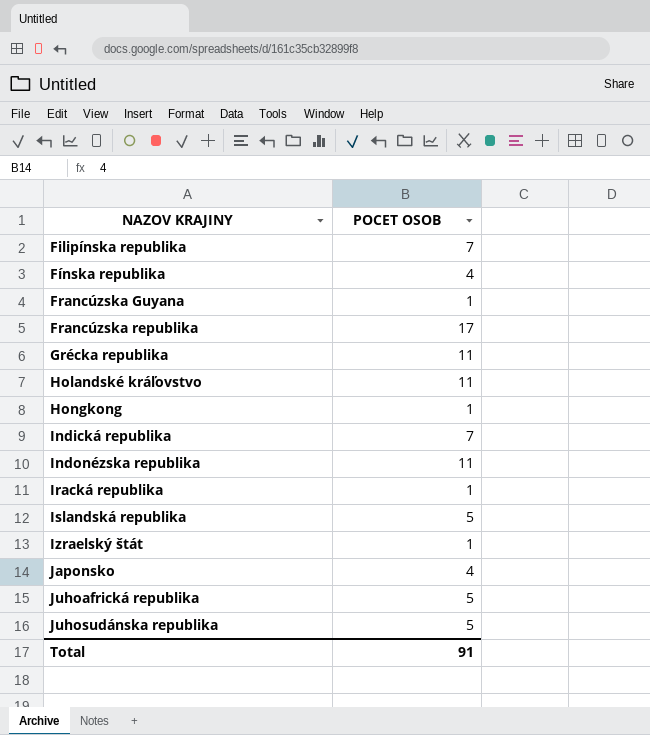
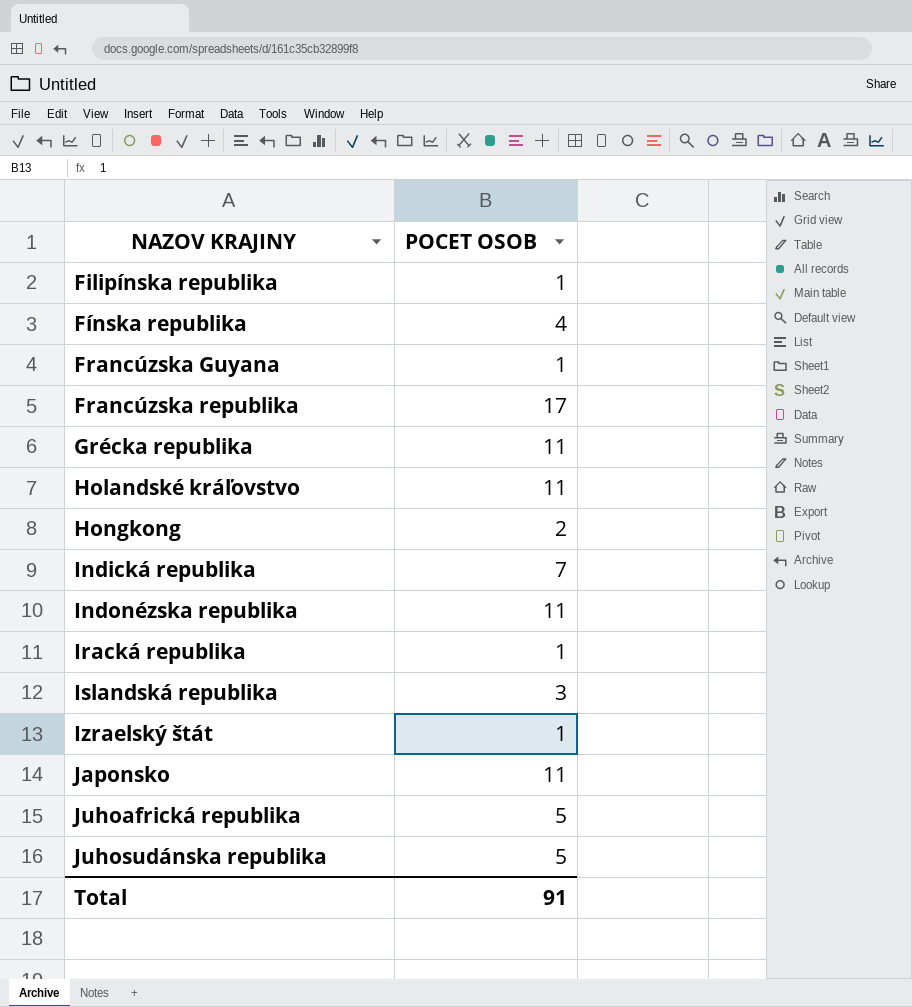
Filipínska republika | POCET OSOB: 7 -> 1
Hongkong | POCET OSOB: 1 -> 2
Islandská republika | POCET OSOB: 5 -> 3
Japonsko | POCET OSOB: 4 -> 11

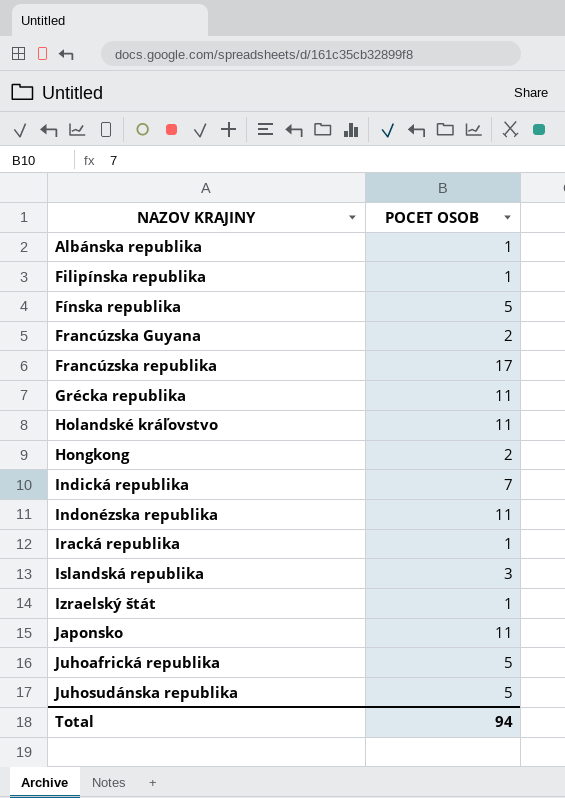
row Albánska republika: none -> 1
Fínska republika | POCET OSOB: 4 -> 5
Francúzska Guyana | POCET OSOB: 1 -> 2
Total | POCET OSOB: 91 -> 94

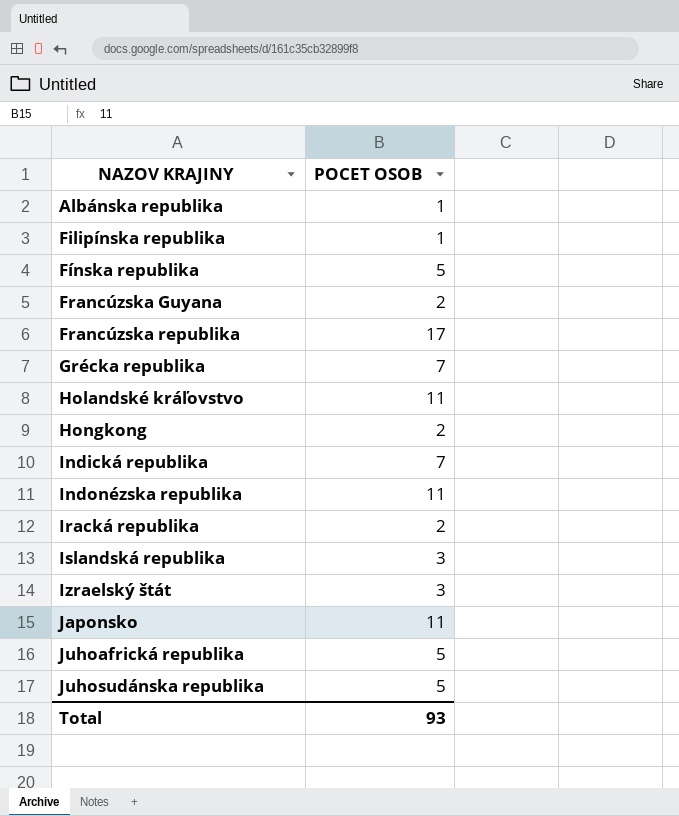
Grécka republika | POCET OSOB: 11 -> 7
Iracká republika | POCET OSOB: 1 -> 2
Izraelský štát | POCET OSOB: 1 -> 3
Total | POCET OSOB: 94 -> 93

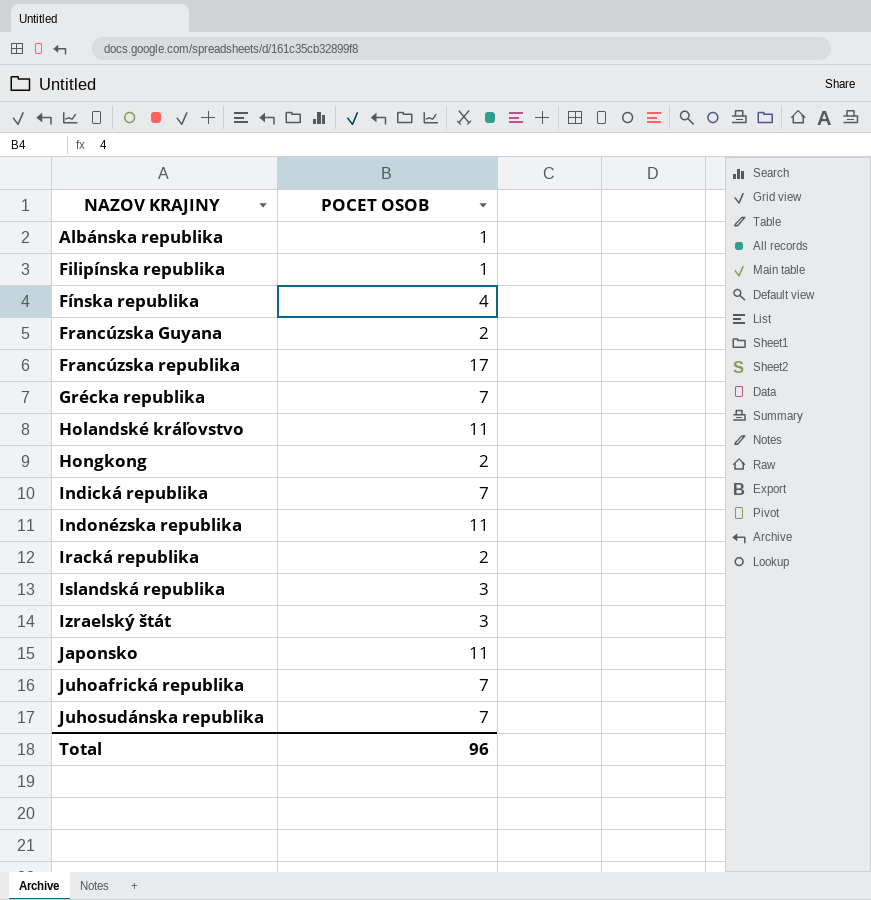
Fínska republika | POCET OSOB: 5 -> 4
Juhoafrická republika | POCET OSOB: 5 -> 7
Juhosudánska republika | POCET OSOB: 5 -> 7
Total | POCET OSOB: 93 -> 96

